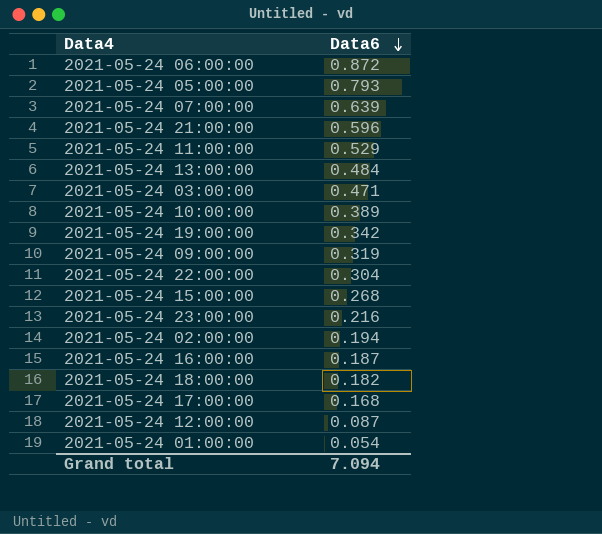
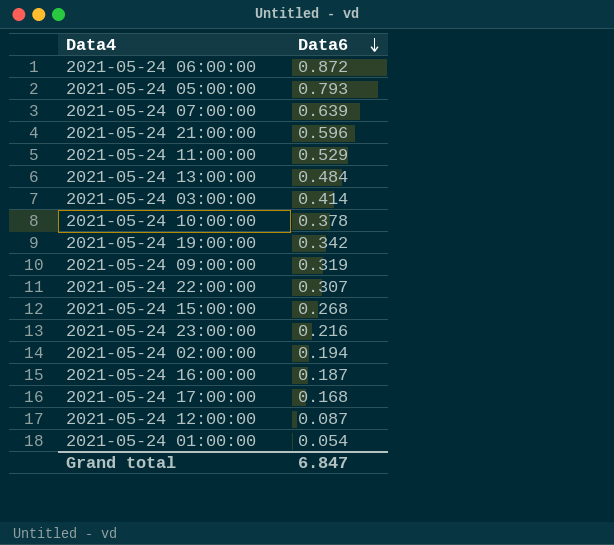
row 2021-05-24 18:00:00: 0.182 -> none
2021-05-24 03:00:00 | Data6: 0.471 -> 0.414
2021-05-24 10:00:00 | Data6: 0.389 -> 0.378
2021-05-24 22:00:00 | Data6: 0.304 -> 0.307
Grand total | Data6: 7.094 -> 6.847

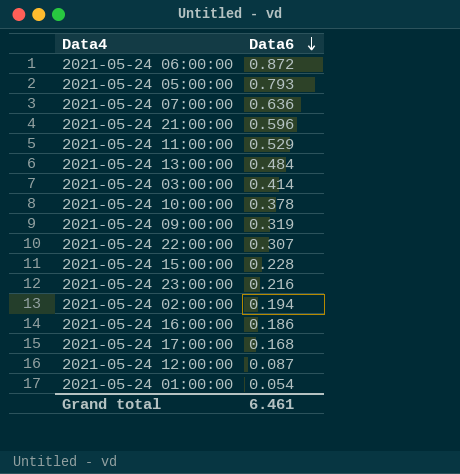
row 2021-05-24 19:00:00: 0.342 -> none
2021-05-24 07:00:00 | Data6: 0.639 -> 0.636
2021-05-24 15:00:00 | Data6: 0.268 -> 0.228
2021-05-24 16:00:00 | Data6: 0.187 -> 0.186
Grand total | Data6: 6.847 -> 6.461

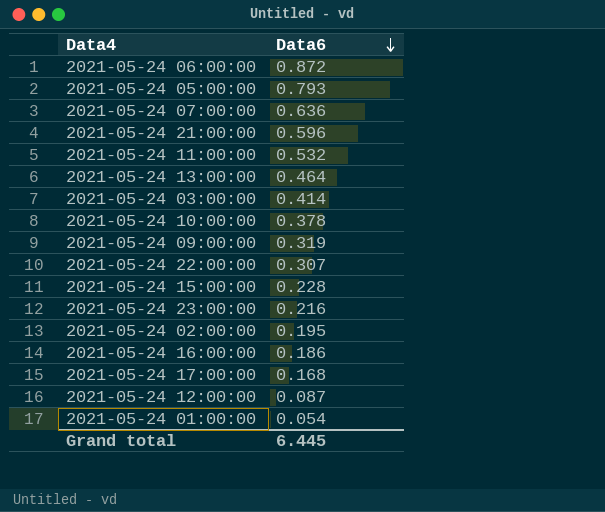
2021-05-24 11:00:00 | Data6: 0.529 -> 0.532
2021-05-24 13:00:00 | Data6: 0.484 -> 0.464
2021-05-24 02:00:00 | Data6: 0.194 -> 0.195
Grand total | Data6: 6.461 -> 6.445

